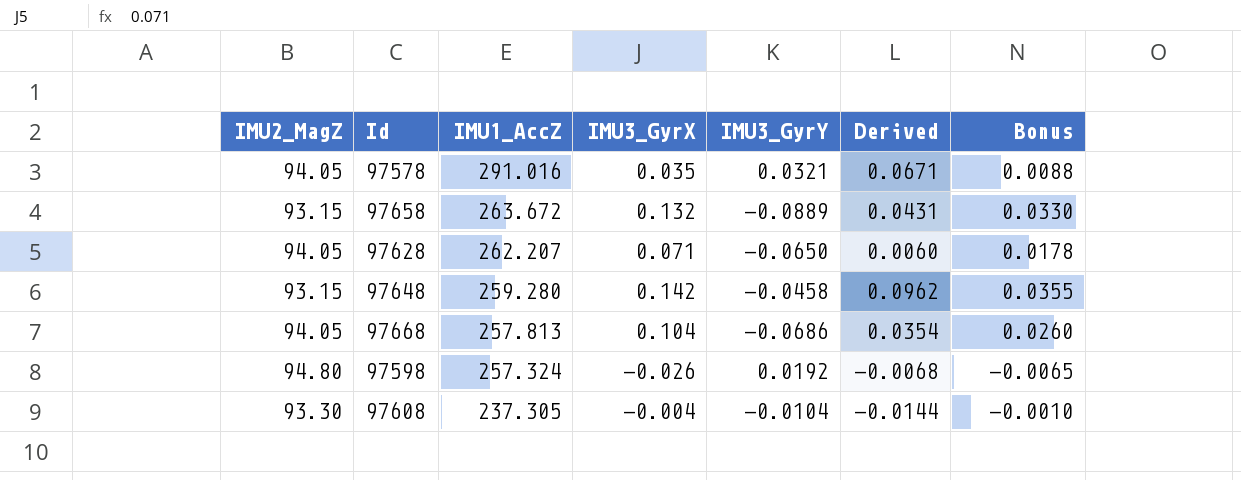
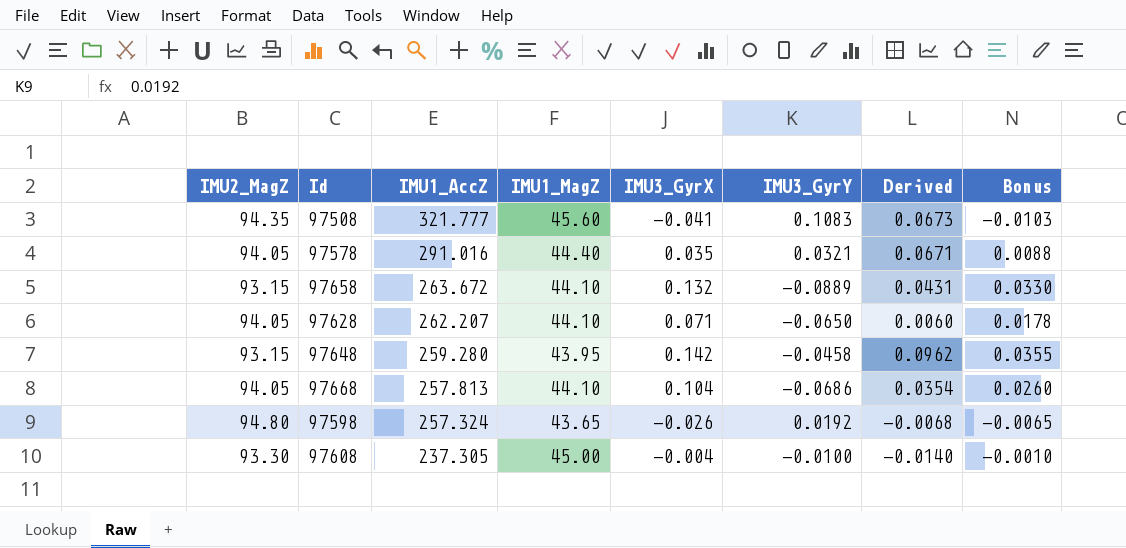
column IMU1_MagZ | position: none -> 4
row 97508: none -> 94.35 | 321.777 | 45.60 | -0.041 | 0.1083 | 0.0673 | -0.0103
97608 | IMU3_GyrY: -0.0104 -> -0.0100
97608 | Derived: -0.0144 -> -0.0140

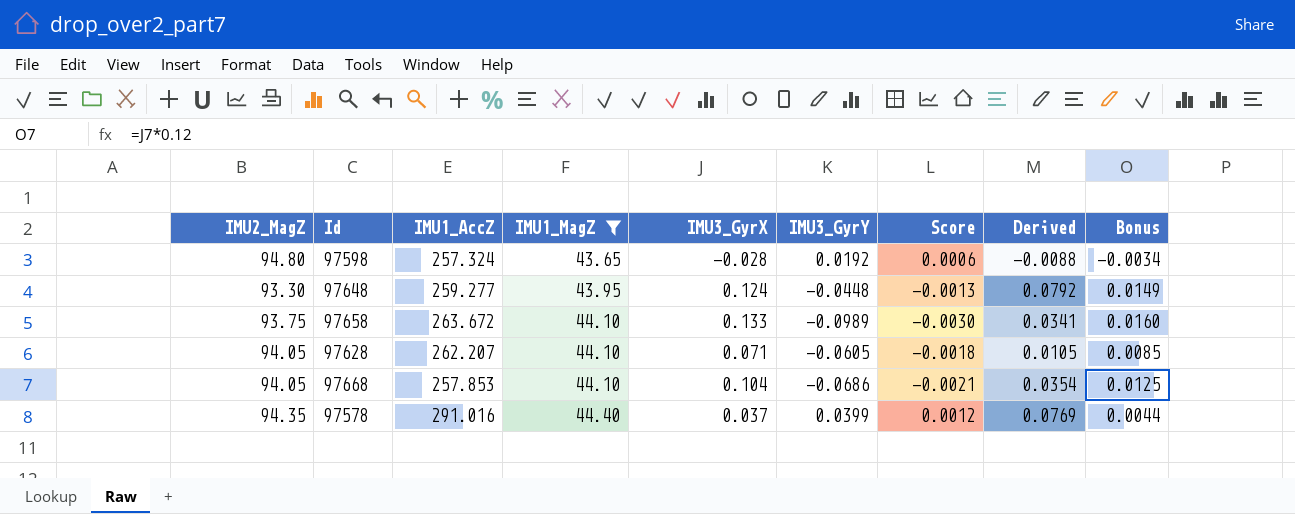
filter: none -> IMU1_MagZ <= 44.40
row order: IMU1_AccZ descending -> IMU1_MagZ ascending
column Score | formula: none -> [IMU3_GyrY] * 0.03
column Bonus | formula: [IMU3_GyrX] * 0.25 -> [IMU3_GyrX] * 0.12
97598 | IMU3_GyrX: -0.026 -> -0.028
97598 | Derived: -0.0068 -> -0.0088
97648 | IMU2_MagZ: 93.15 -> 93.30
97648 | IMU1_AccZ: 259.280 -> 259.277
97648 | IMU3_GyrX: 0.142 -> 0.124
97648 | IMU3_GyrY: -0.0458 -> -0.0448
97648 | Derived: 0.0962 -> 0.0792
97658 | IMU2_MagZ: 93.15 -> 93.75
97658 | IMU3_GyrX: 0.132 -> 0.133
97658 | IMU3_GyrY: -0.0889 -> -0.0989
97658 | Derived: 0.0431 -> 0.0341
97628 | IMU3_GyrY: -0.0650 -> -0.0605
97628 | Derived: 0.0060 -> 0.0105
97668 | IMU1_AccZ: 257.813 -> 257.853
97578 | IMU2_MagZ: 94.05 -> 94.35
97578 | IMU3_GyrX: 0.035 -> 0.037
97578 | IMU3_GyrY: 0.0321 -> 0.0399
97578 | Derived: 0.0671 -> 0.0769

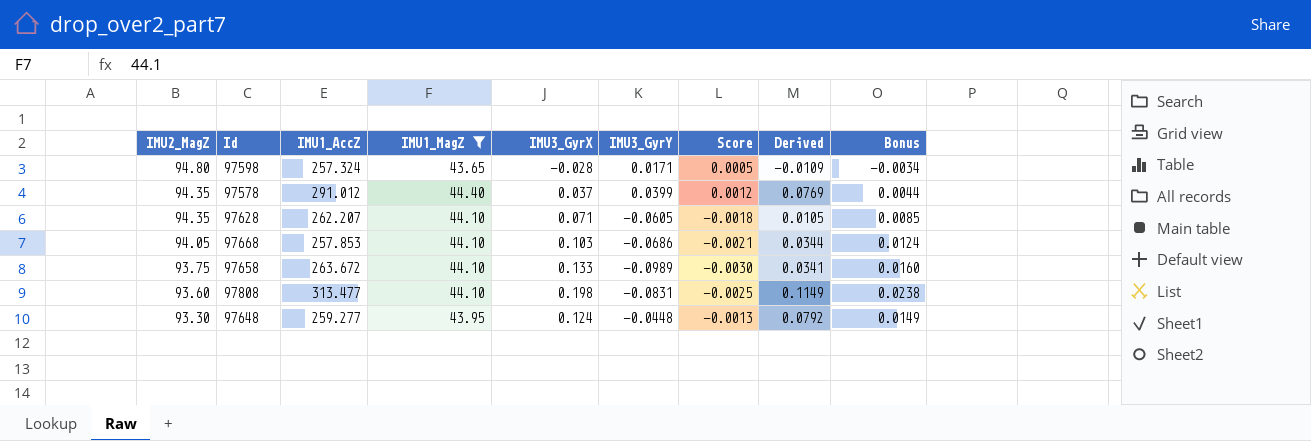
row order: IMU1_MagZ ascending -> IMU2_MagZ descending
97598 | IMU3_GyrY: 0.0192 -> 0.0171
97598 | Score: 0.0006 -> 0.0005
97598 | Derived: -0.0088 -> -0.0109
97578 | IMU1_AccZ: 291.016 -> 291.012
97628 | IMU2_MagZ: 94.05 -> 94.35
97668 | IMU3_GyrX: 0.104 -> 0.103
97668 | Derived: 0.0354 -> 0.0344
97668 | Bonus: 0.0125 -> 0.0124
row 97808: none -> 93.60 | 313.477 | 44.10 | 0.198 | -0.0831 | -0.0025 | 0.1149 | 0.0238

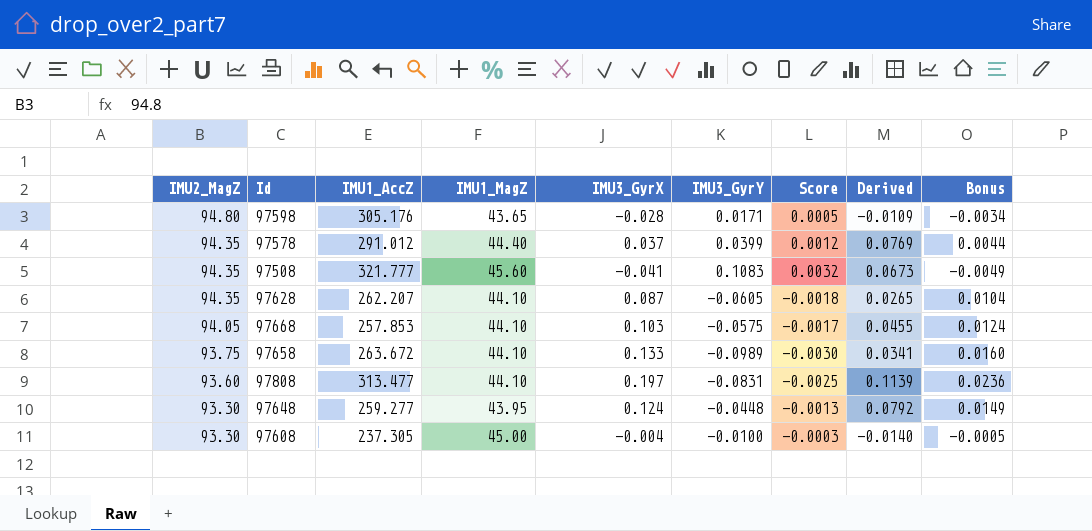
filter: IMU1_MagZ <= 44.40 -> none
97598 | IMU1_AccZ: 257.324 -> 305.176
97628 | IMU3_GyrX: 0.071 -> 0.087
97628 | Derived: 0.0105 -> 0.0265
97628 | Bonus: 0.0085 -> 0.0104
97668 | IMU3_GyrY: -0.0686 -> -0.0575
97668 | Score: -0.0021 -> -0.0017
97668 | Derived: 0.0344 -> 0.0455
97808 | IMU3_GyrX: 0.198 -> 0.197
97808 | Derived: 0.1149 -> 0.1139
97808 | Bonus: 0.0238 -> 0.0236

